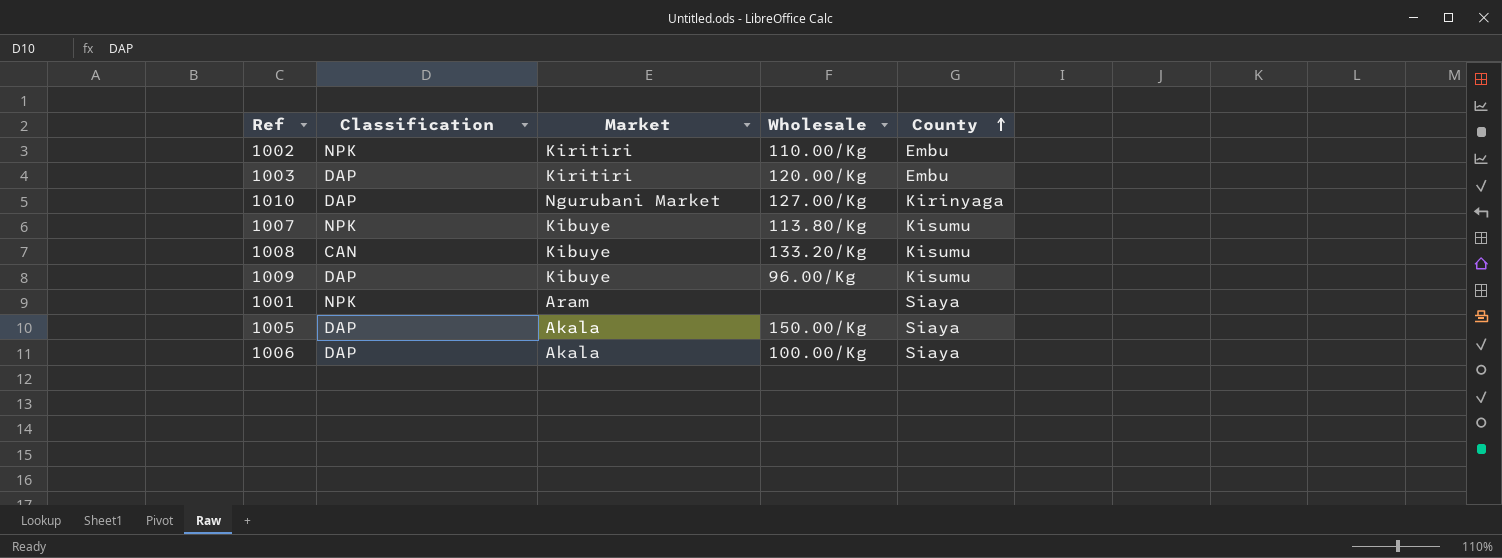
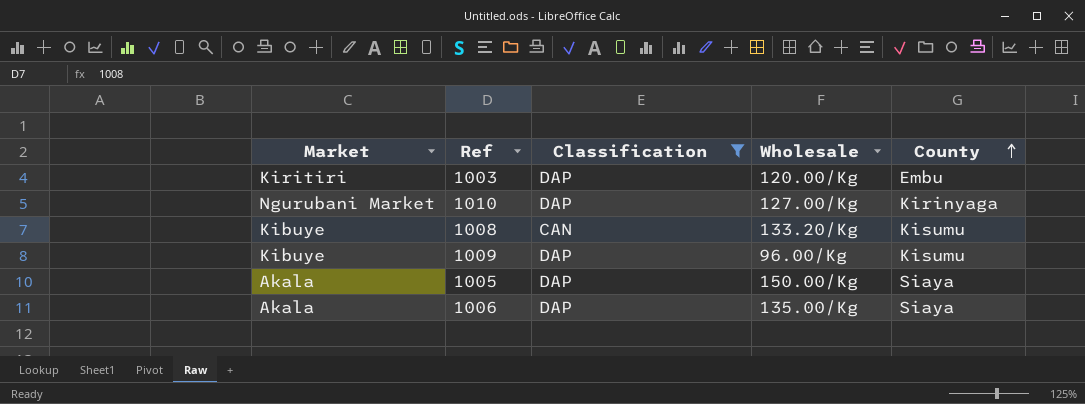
filter: none -> Classification != NPK
column Market | position: 3 -> 1
1006 | Wholesale: 100.00/Kg -> 135.00/Kg

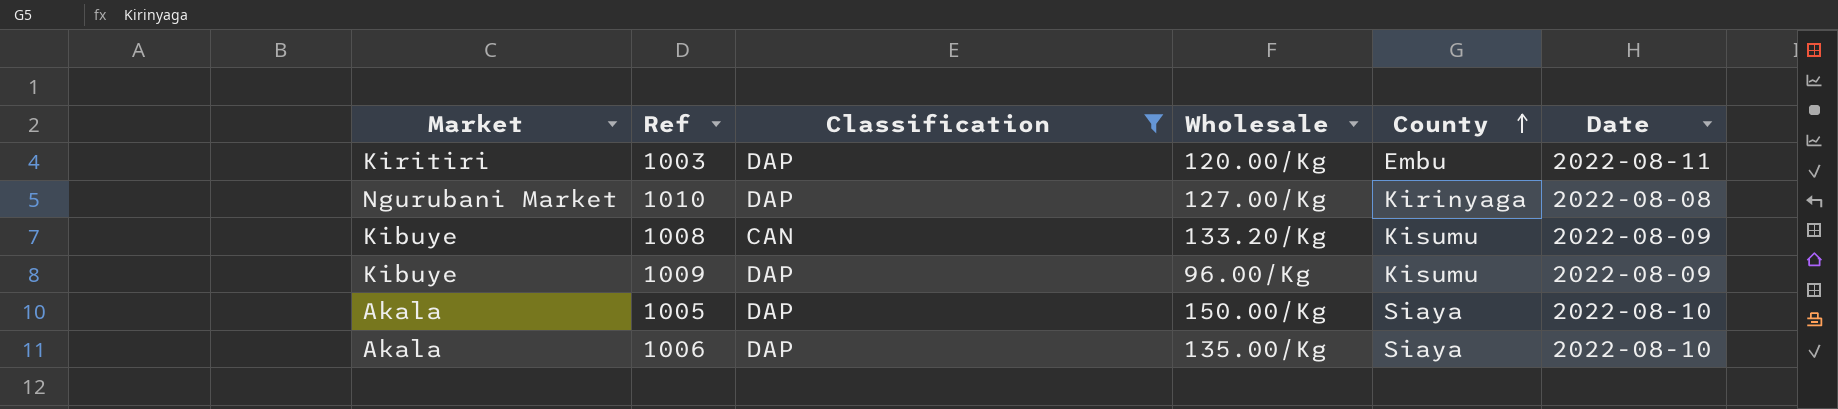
column Date | position: none -> 6

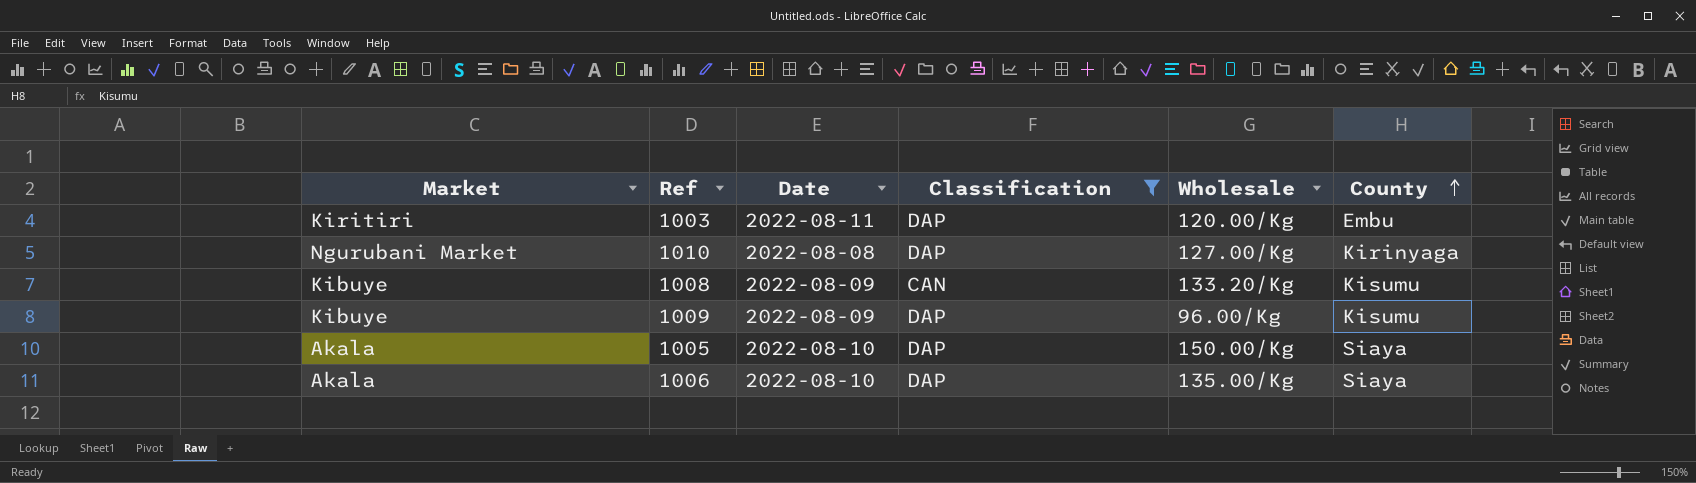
column Date | position: 6 -> 3

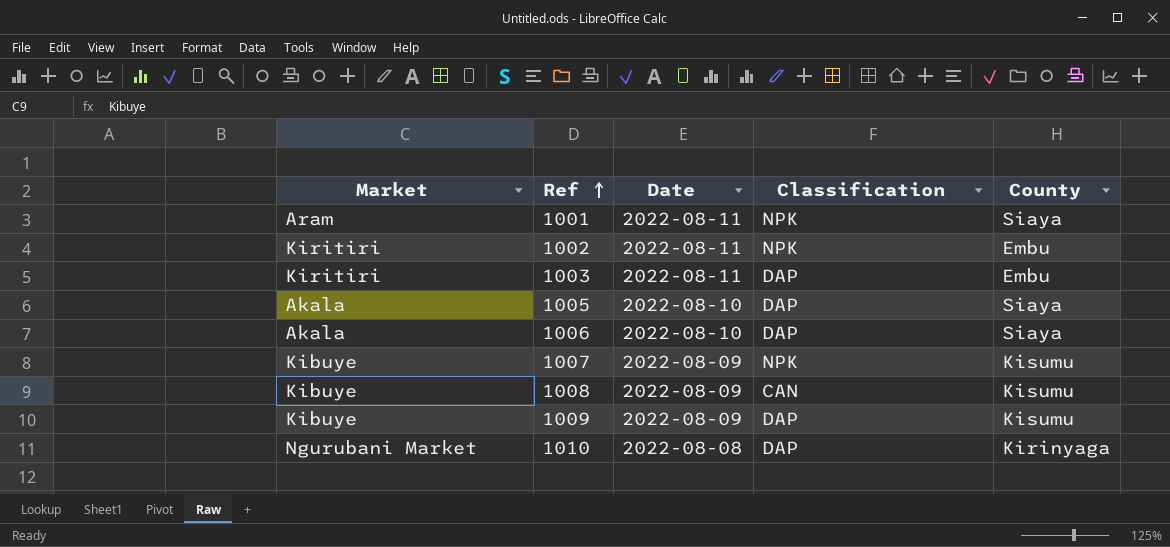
filter: Classification != NPK -> none
row order: County ascending -> Ref ascending
column Wholesale | position: 5 -> none

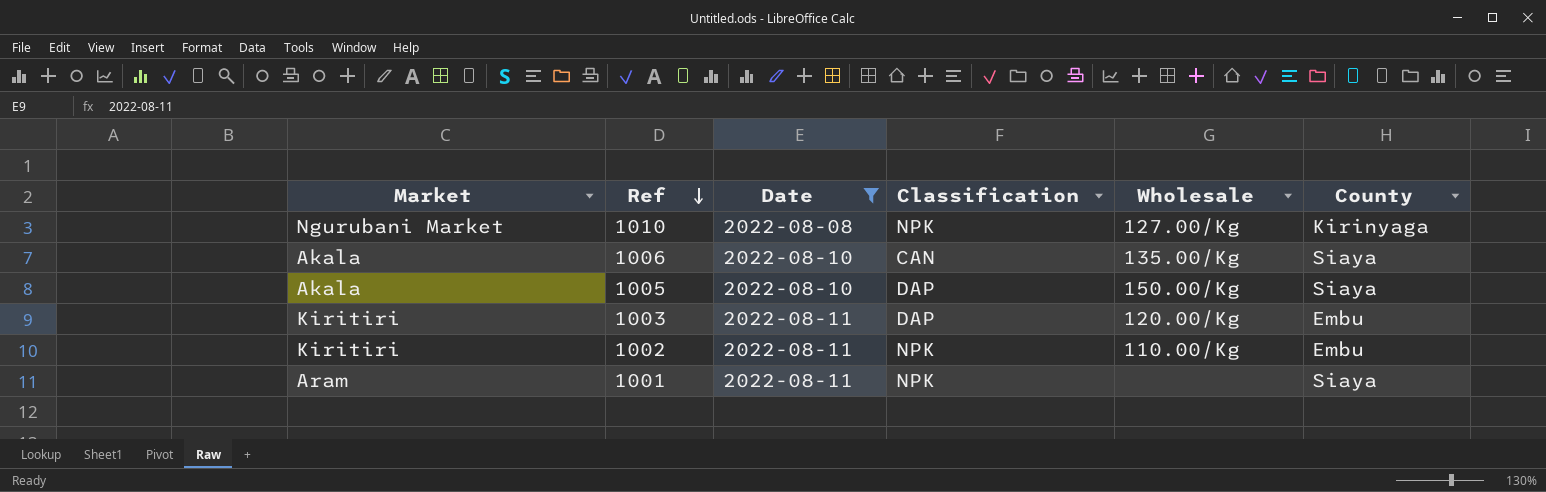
filter: none -> Date != 2022-08-09
row order: Ref ascending -> Ref descending
column Wholesale | position: none -> 5
1010 | Classification: DAP -> NPK
1006 | Classification: DAP -> CAN

